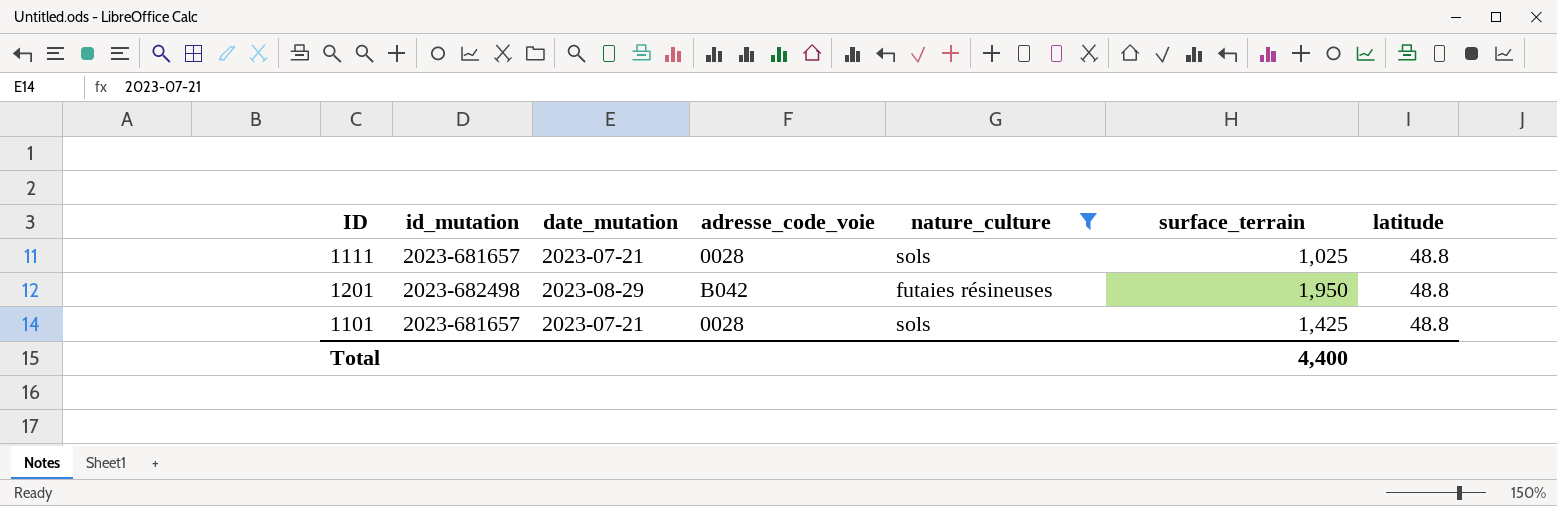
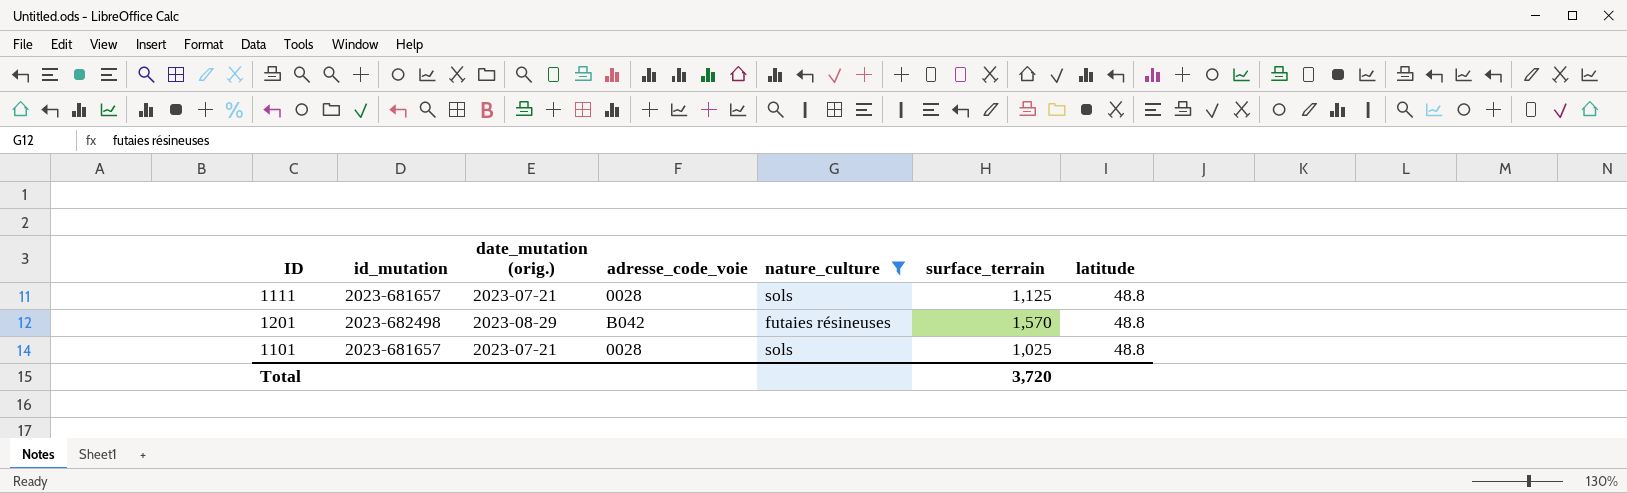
column name: date_mutation -> date_mutation (orig.)
1111 | surface_terrain: 1,025 -> 1,125
1201 | surface_terrain: 1,950 -> 1,570
1101 | surface_terrain: 1,425 -> 1,025
Total | surface_terrain: 4,400 -> 3,720

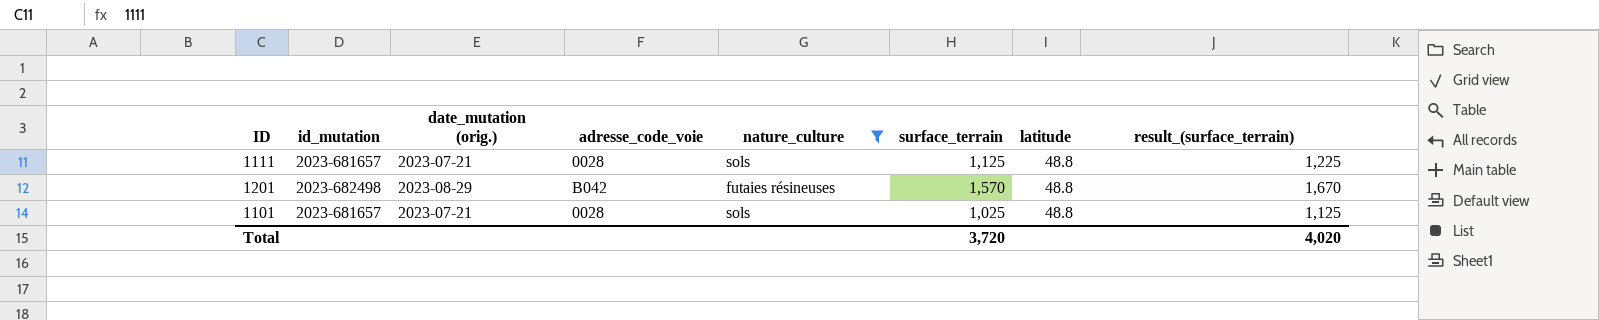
column result_(surface_terrain) | formula: none -> [surface_terrain] + 100

